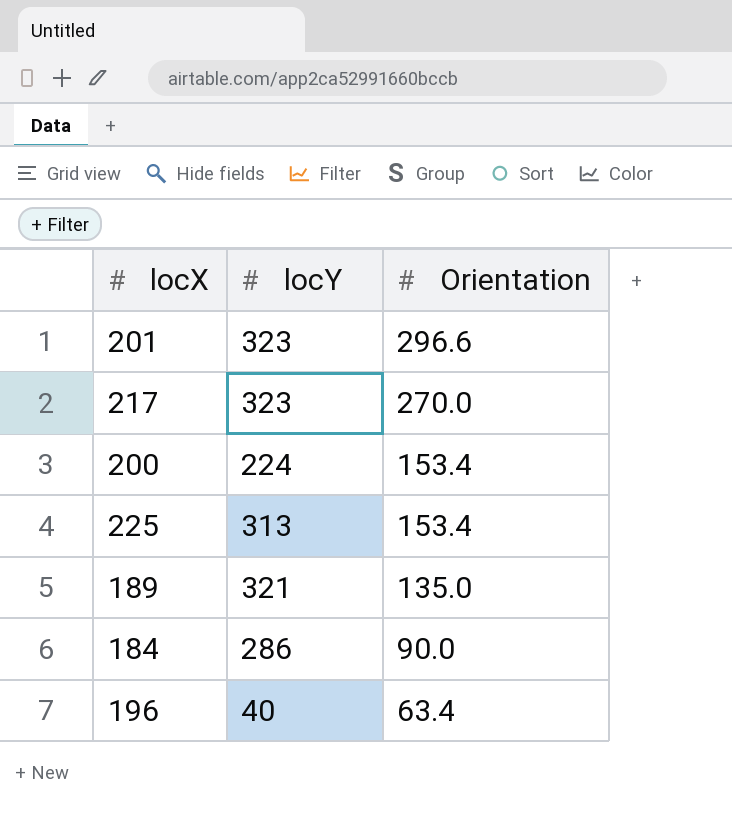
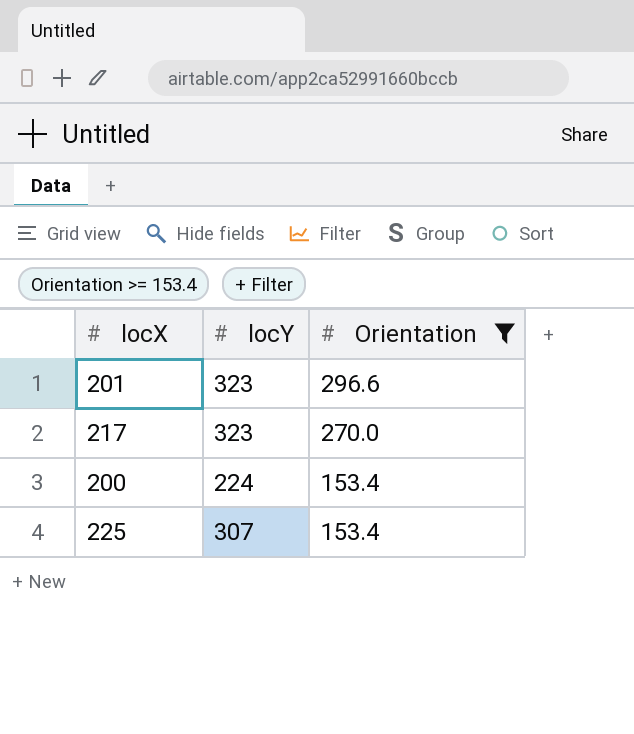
filter: none -> Orientation >= 153.4
225 | locY: 313 -> 307

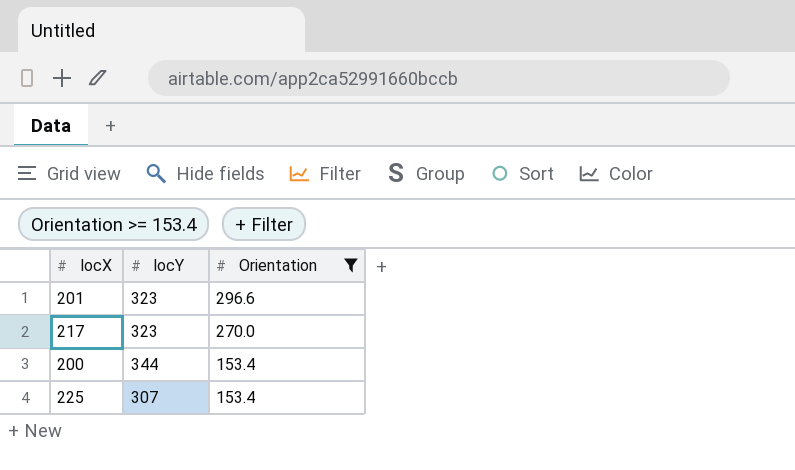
200 | locY: 224 -> 344

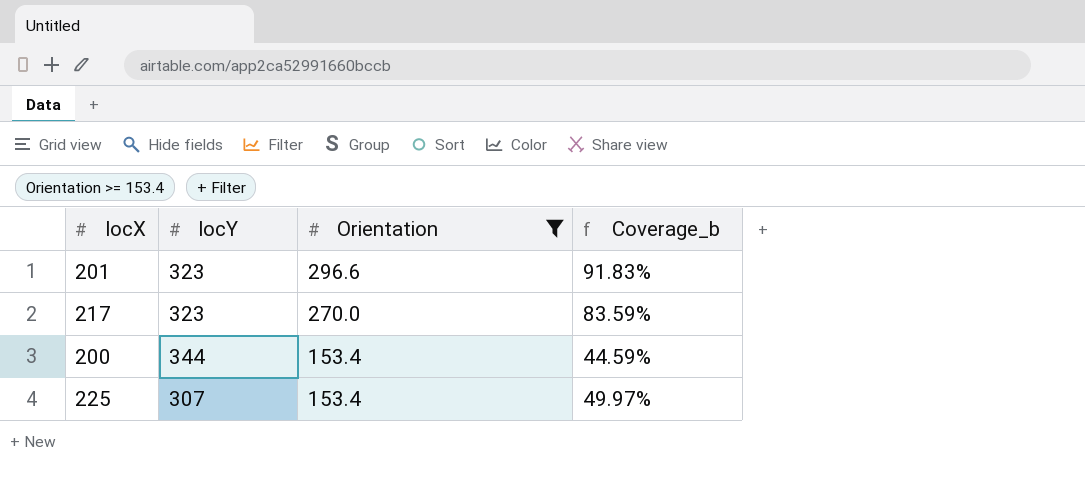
column Coverage_b | formula: none -> [Orientation] / [locY]

